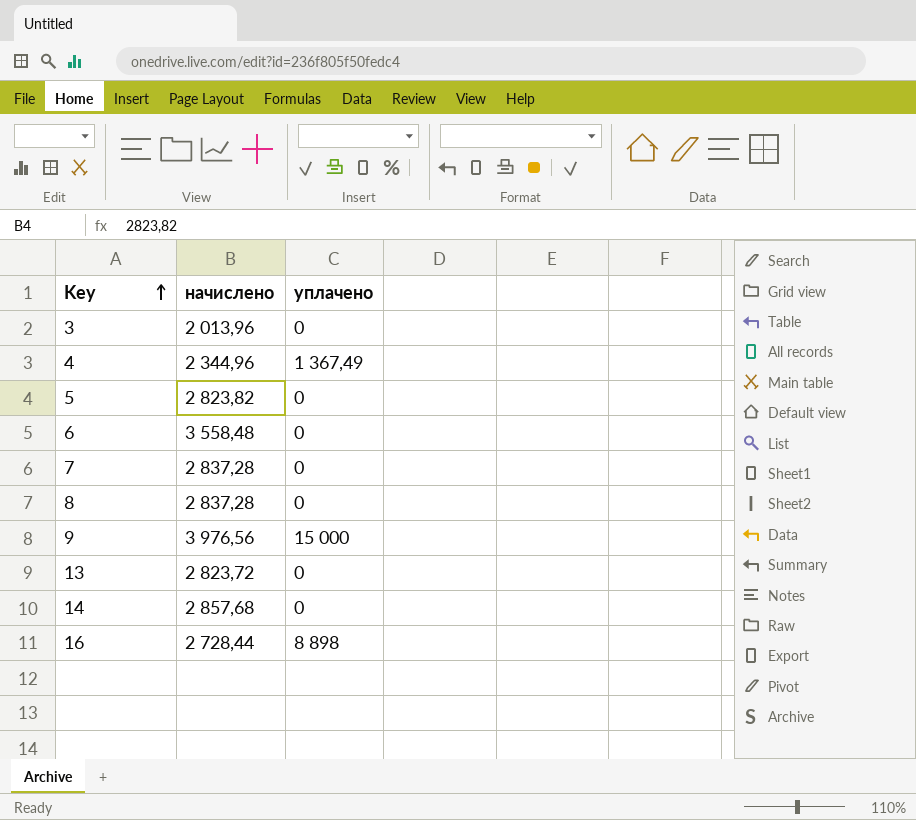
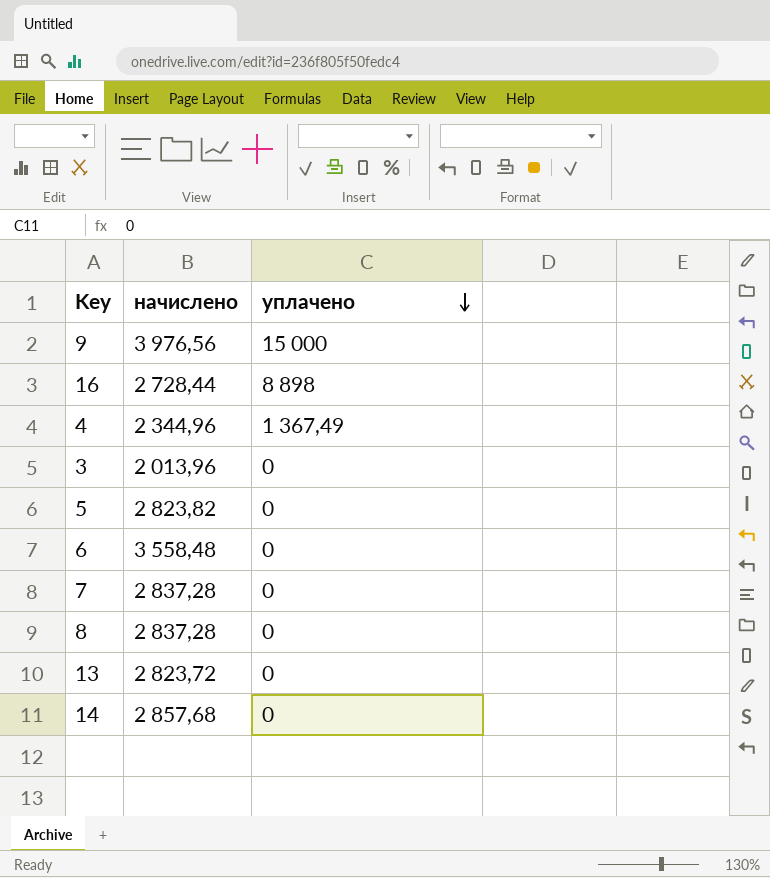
row order: Key ascending -> уплачено descending

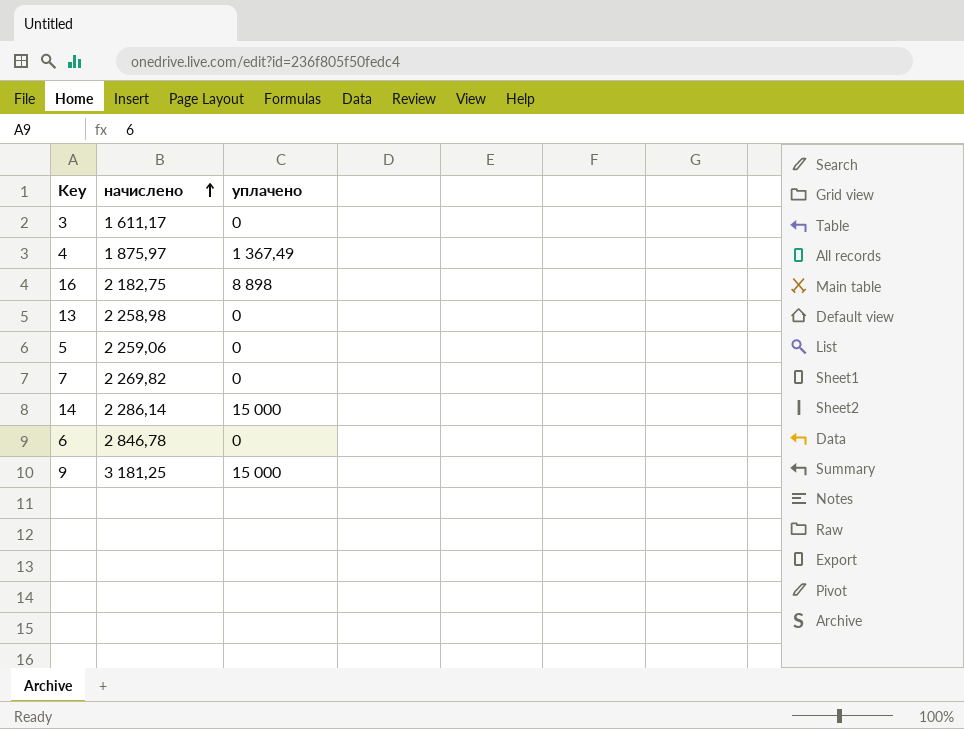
row order: уплачено descending -> начислено ascending
row 8: 2 837,28 | 0 -> none
3 | начислено: 2 013,96 -> 1 611,17
4 | начислено: 2 344,96 -> 1 875,97
16 | начислено: 2 728,44 -> 2 182,75
13 | начислено: 2 823,72 -> 2 258,98
5 | начислено: 2 823,82 -> 2 259,06
7 | начислено: 2 837,28 -> 2 269,82
14 | начислено: 2 857,68 -> 2 286,14
14 | уплачено: 0 -> 15 000
6 | начислено: 3 558,48 -> 2 846,78
9 | начислено: 3 976,56 -> 3 181,25

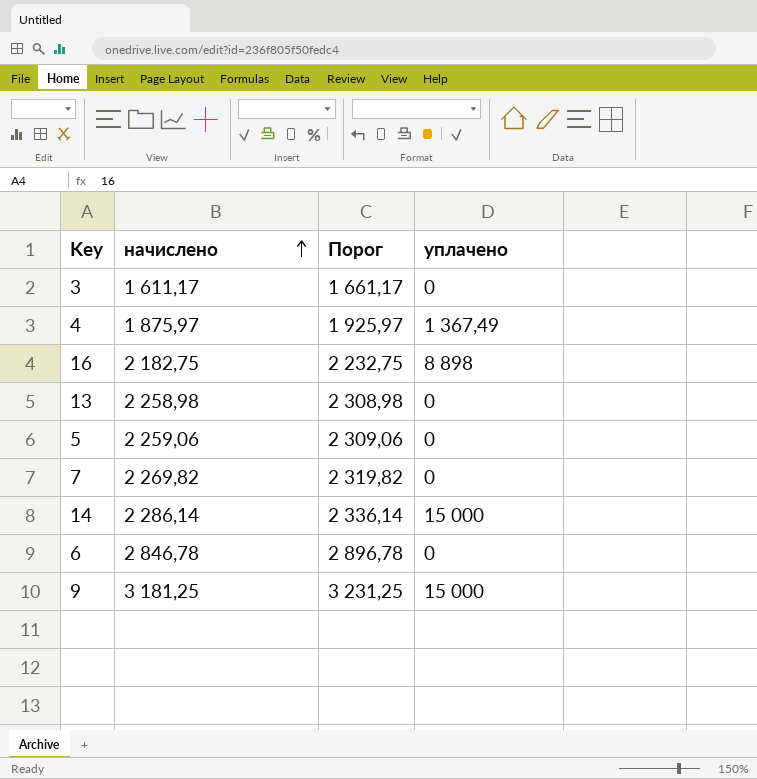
column Порог | formula: none -> [начислено] + 50

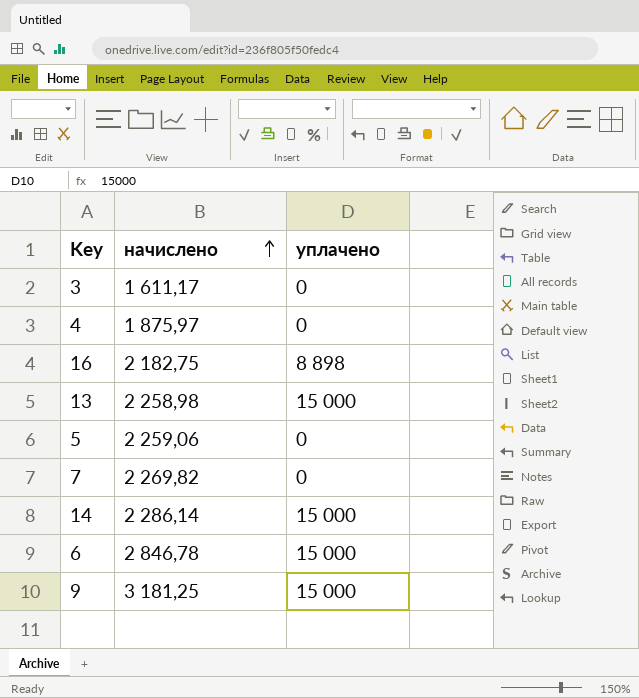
column Порог | formula: [начислено] + 50 -> none
4 | уплачено: 1 367,49 -> 0
13 | уплачено: 0 -> 15 000
6 | уплачено: 0 -> 15 000

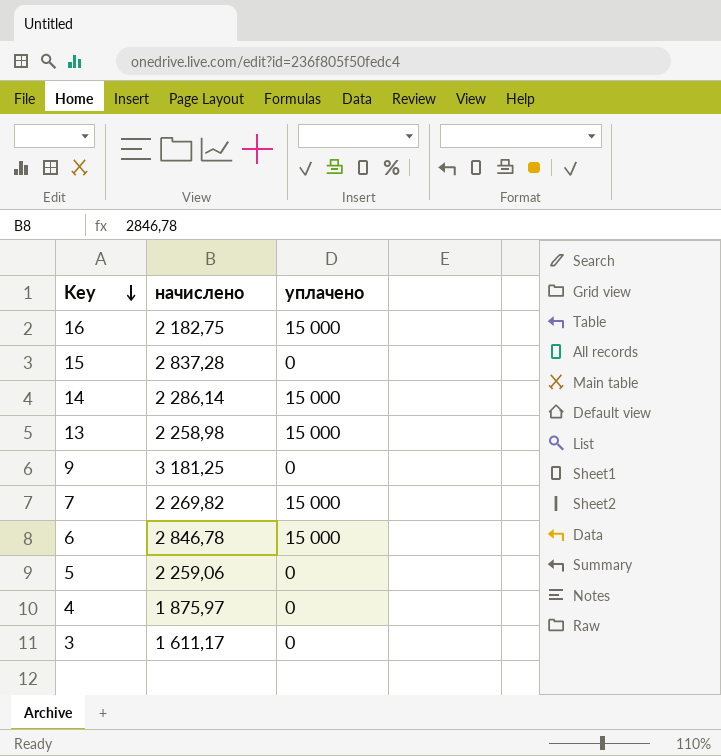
row order: начислено ascending -> Key descending
16 | уплачено: 8 898 -> 15 000
row 15: none -> 2 837,28 | 0
9 | уплачено: 15 000 -> 0
7 | уплачено: 0 -> 15 000

